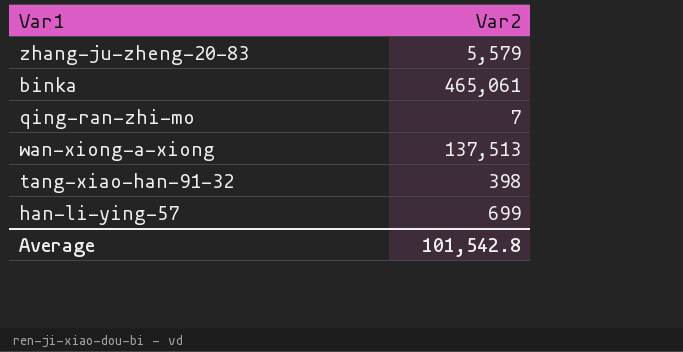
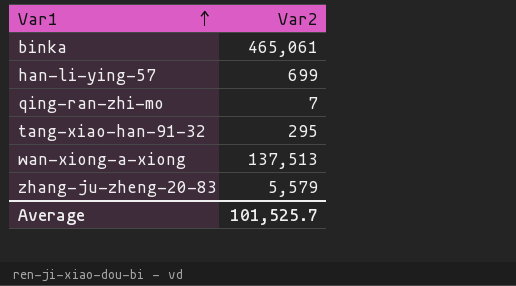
row order: none -> Var1 ascending
tang-xiao-han-91-32 | Var2: 398 -> 295
Average | Var2: 101,542.8 -> 101,525.7

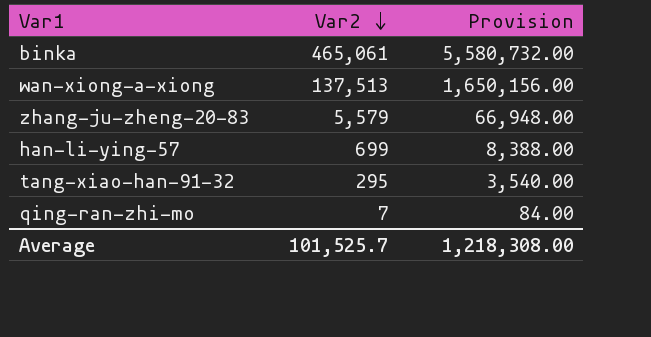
row order: Var1 ascending -> Var2 descending
column Provision | formula: none -> [Var2] * 12

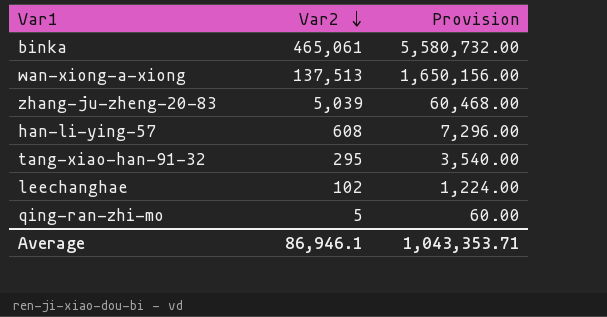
zhang-ju-zheng-20-83 | Var2: 5,579 -> 5,039
zhang-ju-zheng-20-83 | Provision: 66,948.00 -> 60,468.00
han-li-ying-57 | Var2: 699 -> 608
han-li-ying-57 | Provision: 8,388.00 -> 7,296.00
row leechanghae: none -> 102 | 1,224.00
qing-ran-zhi-mo | Var2: 7 -> 5
qing-ran-zhi-mo | Provision: 84.00 -> 60.00
Average | Var2: 101,525.7 -> 86,946.1
Average | Provision: 1,218,308.00 -> 1,043,353.71

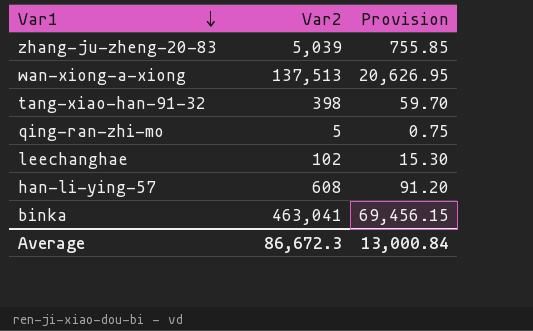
row order: Var2 descending -> Var1 descending
column Provision | formula: [Var2] * 12 -> [Var2] * 0.15
tang-xiao-han-91-32 | Var2: 295 -> 398
binka | Var2: 465,061 -> 463,041
Average | Var2: 86,946.1 -> 86,672.3
Average | Provision: 1,043,353.71 -> 13,000.84

